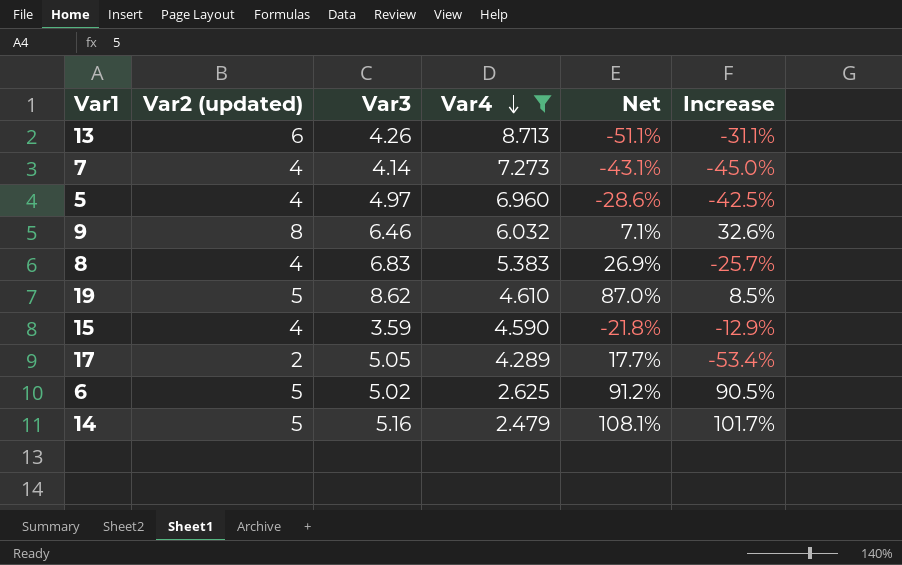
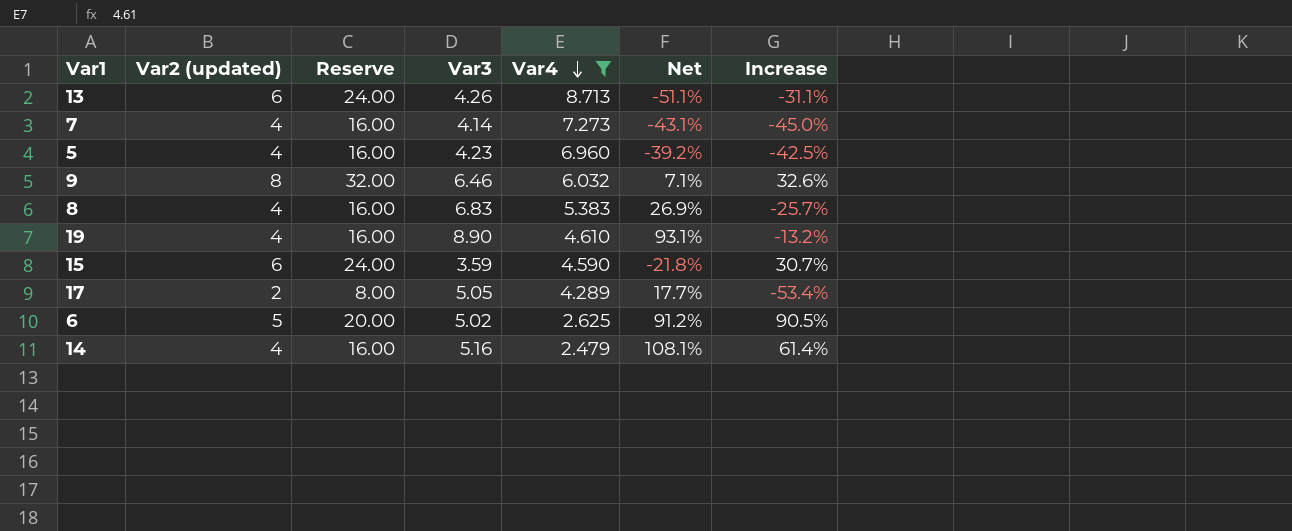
column Reserve | formula: none -> [Var2 (updated)] * 4
5 | Var3: 4.97 -> 4.23
5 | Net: -28.6% -> -39.2%
19 | Var2 (updated): 5 -> 4
19 | Var3: 8.62 -> 8.90
19 | Net: 87.0% -> 93.1%
19 | Increase: 8.5% -> -13.2%
15 | Var2 (updated): 4 -> 6
15 | Increase: -12.9% -> 30.7%
14 | Var2 (updated): 5 -> 4
14 | Increase: 101.7% -> 61.4%

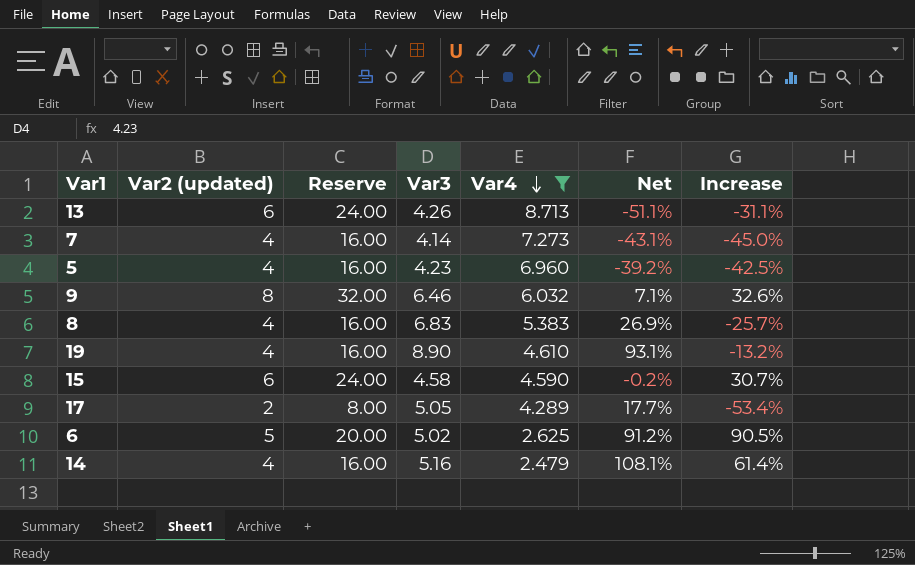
15 | Var3: 3.59 -> 4.58
15 | Net: -21.8% -> -0.2%

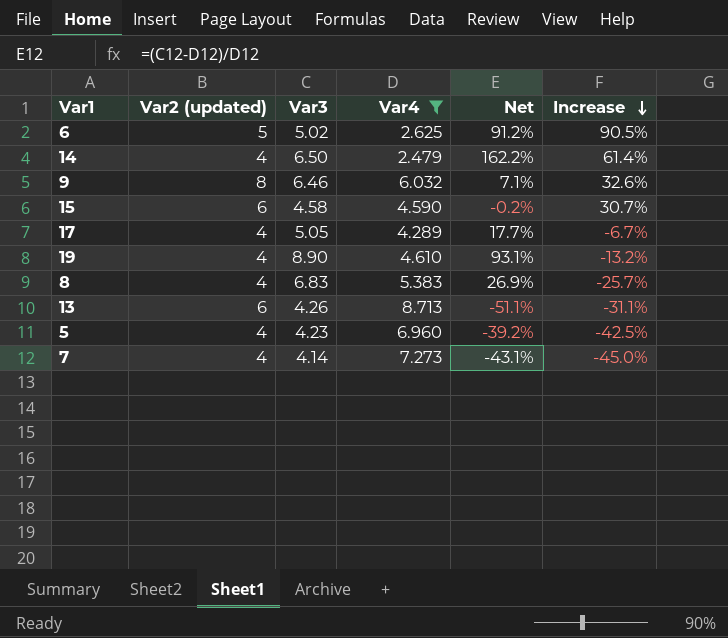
row order: Var4 descending -> Increase descending
column Reserve | formula: [Var2 (updated)] * 4 -> none
14 | Var3: 5.16 -> 6.50
14 | Net: 108.1% -> 162.2%
17 | Var2 (updated): 2 -> 4
17 | Increase: -53.4% -> -6.7%

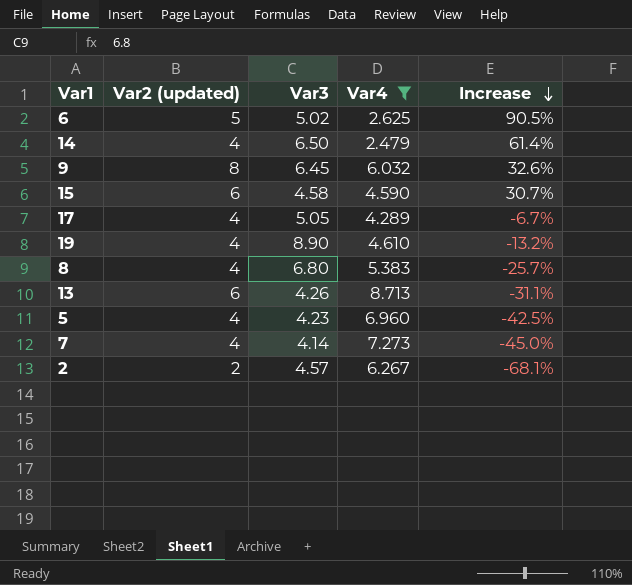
column Net | formula: ([Var3] - [Var4]) / [Var4] -> none
9 | Var3: 6.46 -> 6.45
8 | Var3: 6.83 -> 6.80
row 2: none -> 2 | 4.57 | 6.267 | -68.1%

